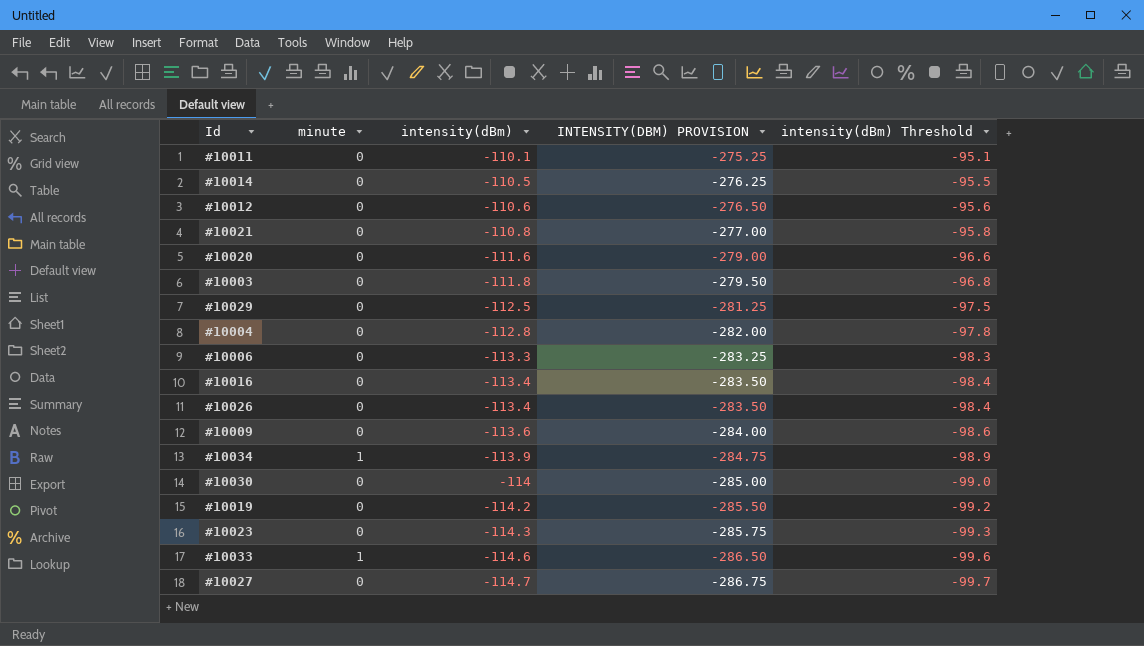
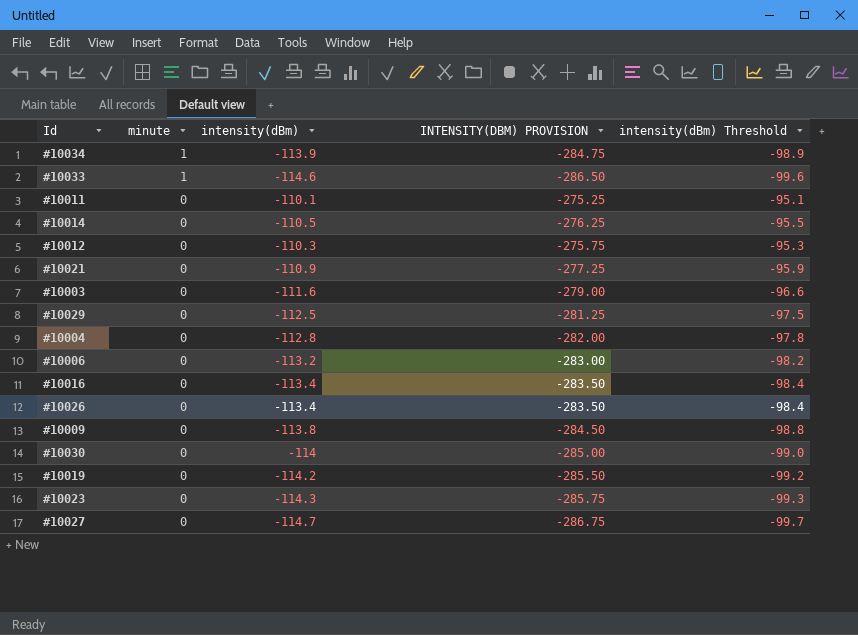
row order: intensity(dBm) descending -> minute descending
row #10020: 0 | -111.6 | -279.00 | -96.6 -> none
#10012 | intensity(dBm): -110.6 -> -110.3
#10012 | INTENSITY(DBM) PROVISION: -276.50 -> -275.75
#10012 | intensity(dBm) Threshold: -95.6 -> -95.3
#10021 | intensity(dBm): -110.8 -> -110.9
#10021 | INTENSITY(DBM) PROVISION: -277.00 -> -277.25
#10021 | intensity(dBm) Threshold: -95.8 -> -95.9
#10003 | intensity(dBm): -111.8 -> -111.6
#10003 | INTENSITY(DBM) PROVISION: -279.50 -> -279.00
#10003 | intensity(dBm) Threshold: -96.8 -> -96.6
#10006 | intensity(dBm): -113.3 -> -113.2
#10006 | INTENSITY(DBM) PROVISION: -283.25 -> -283.00
#10006 | intensity(dBm) Threshold: -98.3 -> -98.2
#10009 | intensity(dBm): -113.6 -> -113.8
#10009 | INTENSITY(DBM) PROVISION: -284.00 -> -284.50
#10009 | intensity(dBm) Threshold: -98.6 -> -98.8

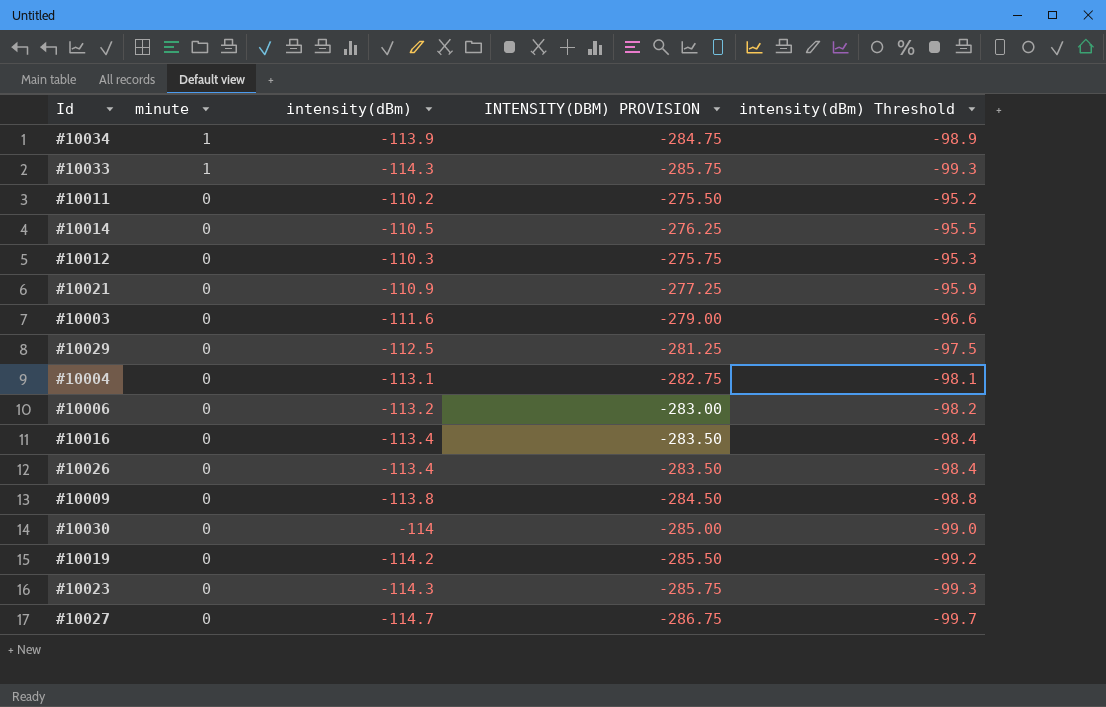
#10033 | intensity(dBm): -114.6 -> -114.3
#10033 | INTENSITY(DBM) PROVISION: -286.50 -> -285.75
#10033 | intensity(dBm) Threshold: -99.6 -> -99.3
#10011 | intensity(dBm): -110.1 -> -110.2
#10011 | INTENSITY(DBM) PROVISION: -275.25 -> -275.50
#10011 | intensity(dBm) Threshold: -95.1 -> -95.2
#10004 | intensity(dBm): -112.8 -> -113.1
#10004 | INTENSITY(DBM) PROVISION: -282.00 -> -282.75
#10004 | intensity(dBm) Threshold: -97.8 -> -98.1

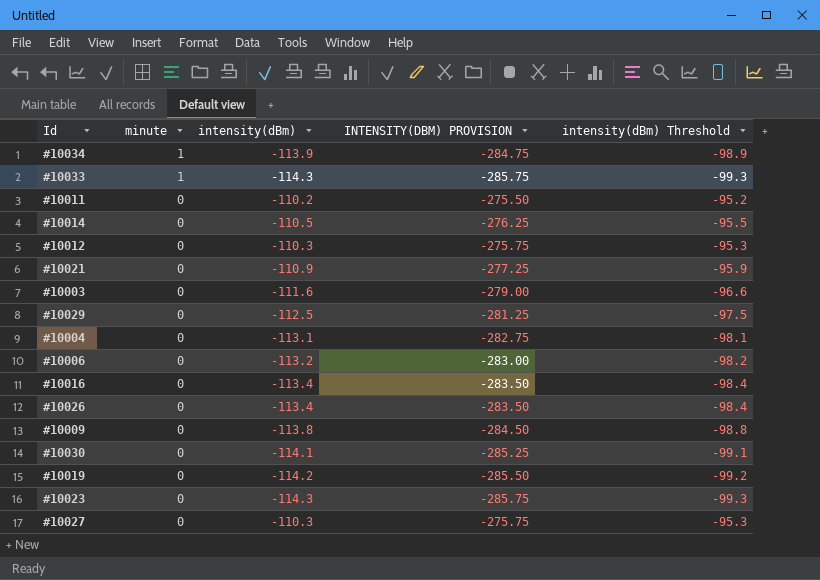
#10030 | intensity(dBm): -114 -> -114.1
#10030 | INTENSITY(DBM) PROVISION: -285.00 -> -285.25
#10030 | intensity(dBm) Threshold: -99.0 -> -99.1
#10027 | intensity(dBm): -114.7 -> -110.3
#10027 | INTENSITY(DBM) PROVISION: -286.75 -> -275.75
#10027 | intensity(dBm) Threshold: -99.7 -> -95.3

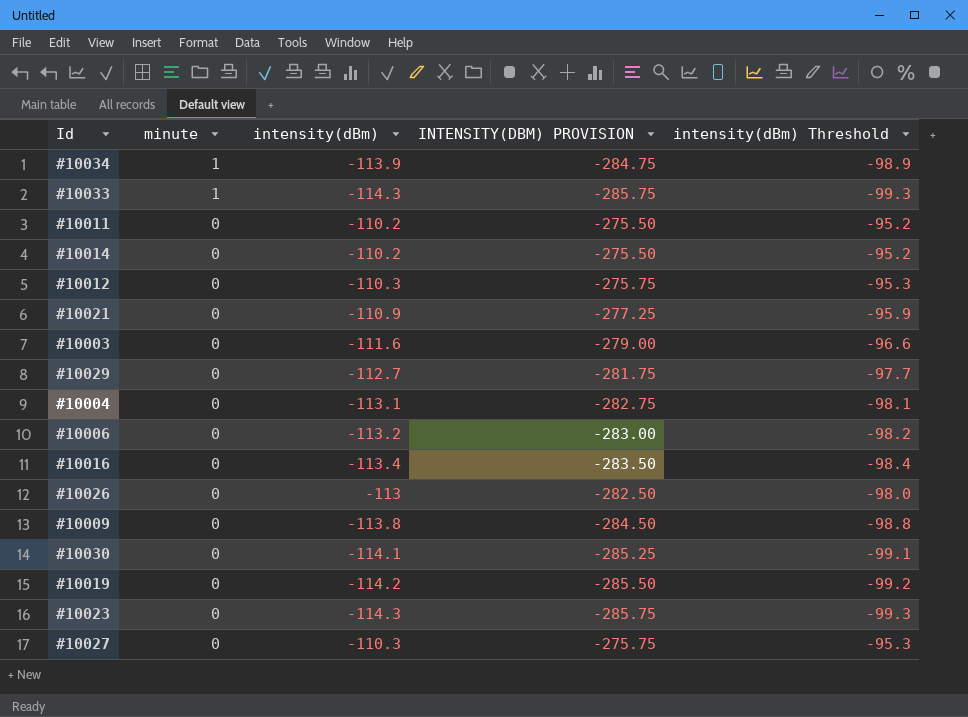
#10014 | intensity(dBm): -110.5 -> -110.2
#10014 | INTENSITY(DBM) PROVISION: -276.25 -> -275.50
#10014 | intensity(dBm) Threshold: -95.5 -> -95.2
#10029 | intensity(dBm): -112.5 -> -112.7
#10029 | INTENSITY(DBM) PROVISION: -281.25 -> -281.75
#10029 | intensity(dBm) Threshold: -97.5 -> -97.7
#10026 | intensity(dBm): -113.4 -> -113
#10026 | INTENSITY(DBM) PROVISION: -283.50 -> -282.50
#10026 | intensity(dBm) Threshold: -98.4 -> -98.0

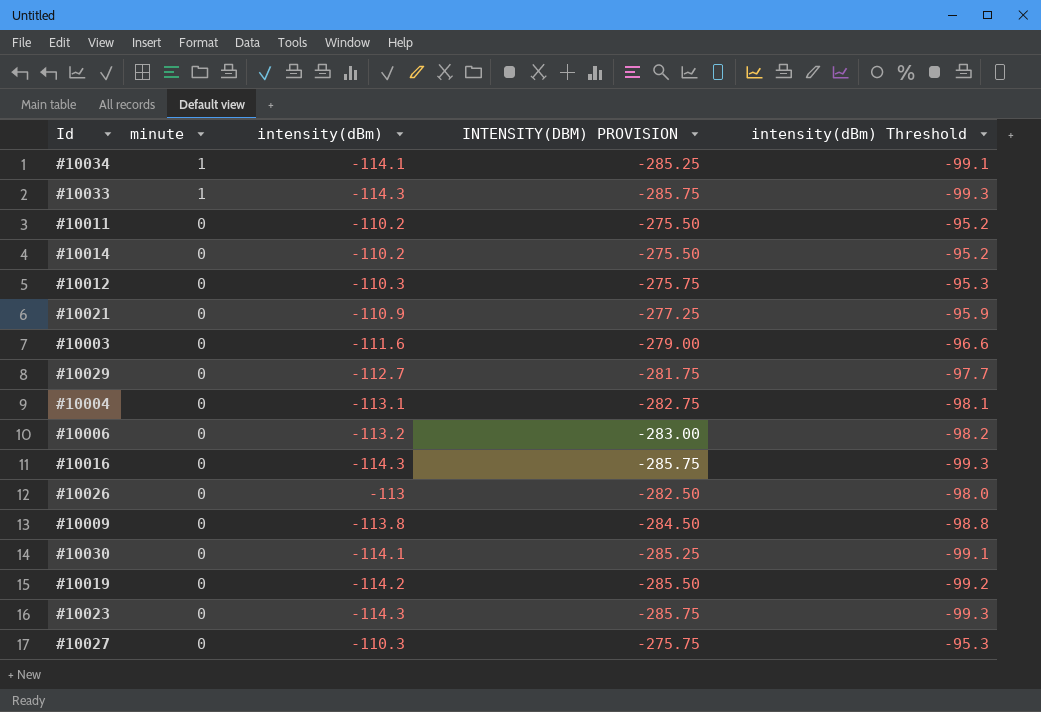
#10034 | intensity(dBm): -113.9 -> -114.1
#10034 | INTENSITY(DBM) PROVISION: -284.75 -> -285.25
#10034 | intensity(dBm) Threshold: -98.9 -> -99.1
#10016 | intensity(dBm): -113.4 -> -114.3
#10016 | INTENSITY(DBM) PROVISION: -283.50 -> -285.75
#10016 | intensity(dBm) Threshold: -98.4 -> -99.3

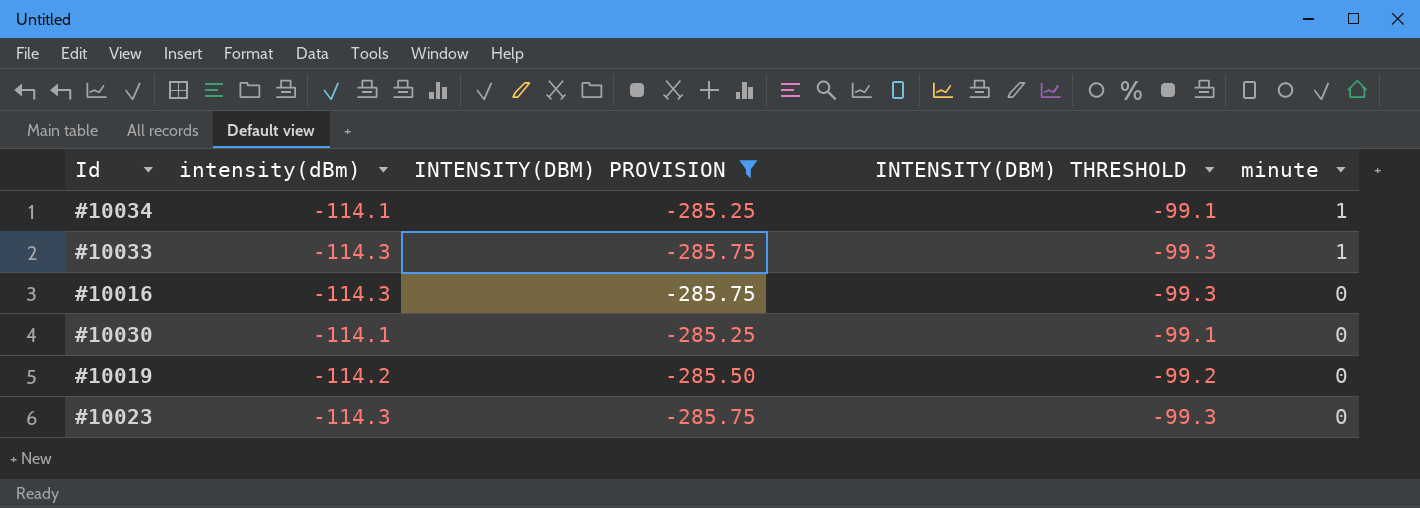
filter: none -> INTENSITY(DBM) PROVISION <= -285.25
column name: intensity(dBm) Threshold -> INTENSITY(DBM) THRESHOLD
column minute | position: 2 -> 5

